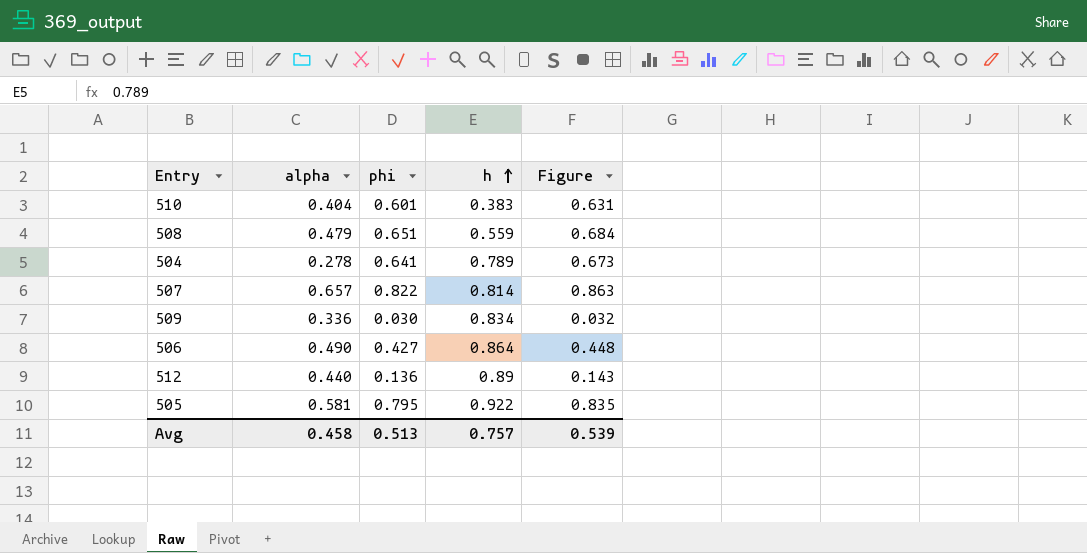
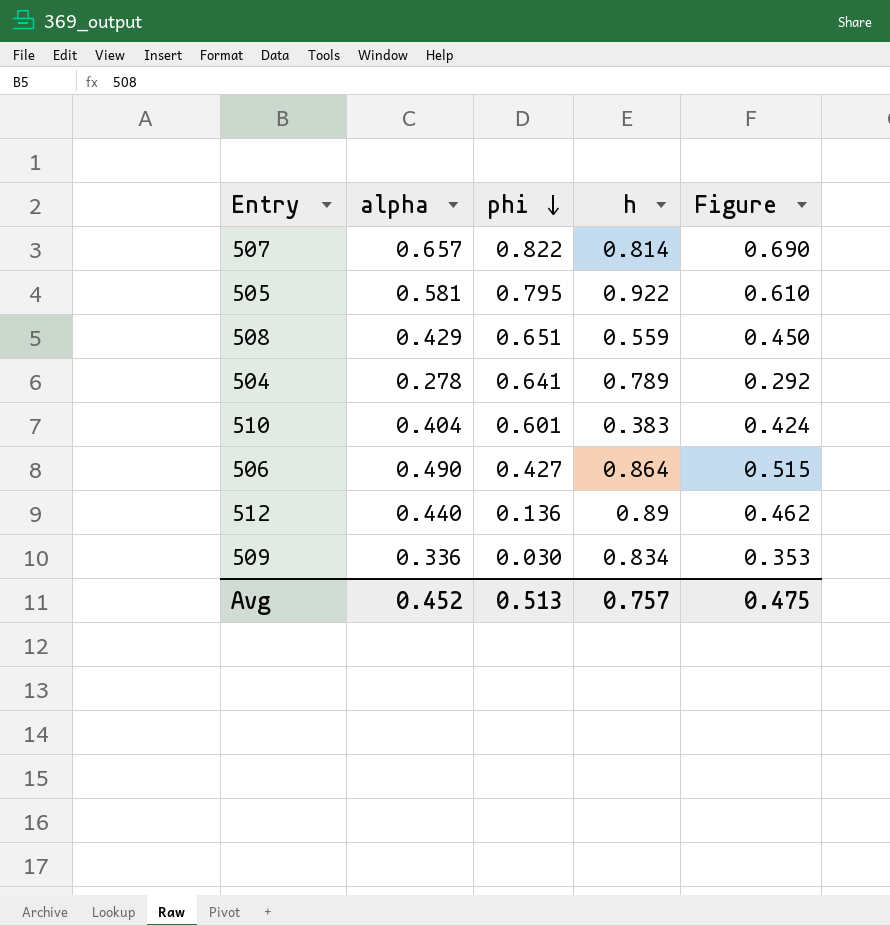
row order: h ascending -> phi descending
column Figure | formula: [phi] * 1.05 -> [alpha] * 1.05
508 | alpha: 0.479 -> 0.429
Avg | alpha: 0.458 -> 0.452
Avg | Figure: 0.539 -> 0.475

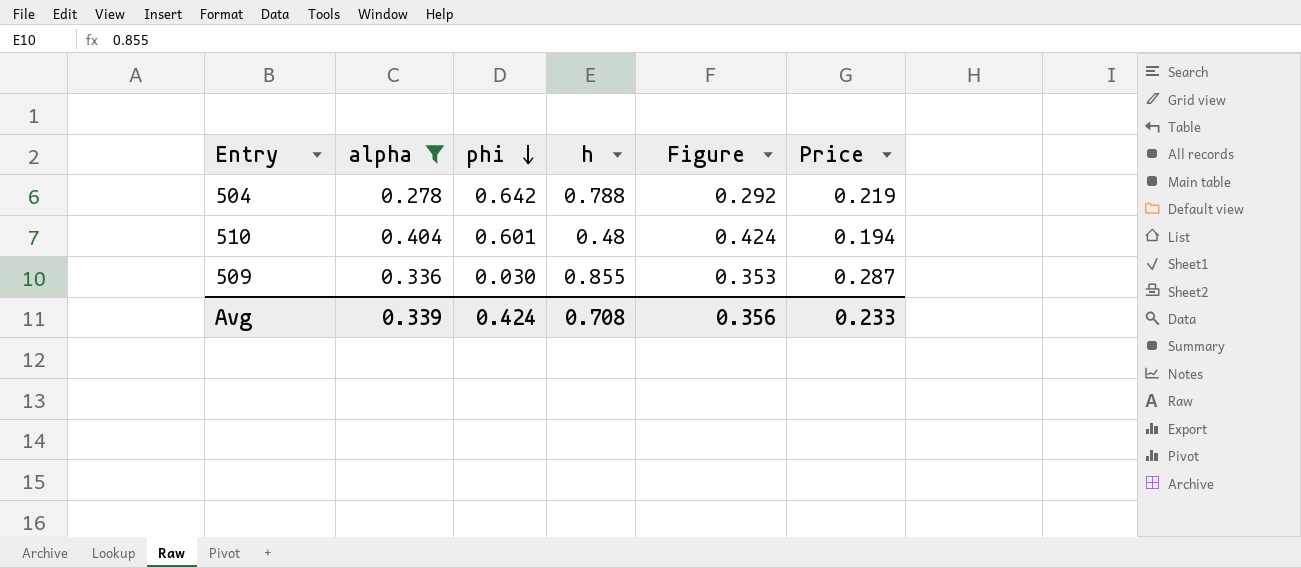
filter: none -> alpha <= 0.404
column Price | formula: none -> [alpha] * [h]
504 | phi: 0.641 -> 0.642
504 | h: 0.789 -> 0.788
510 | h: 0.383 -> 0.48
509 | h: 0.834 -> 0.855
Avg | alpha: 0.452 -> 0.339
Avg | phi: 0.513 -> 0.424
Avg | h: 0.757 -> 0.708
Avg | Figure: 0.475 -> 0.356

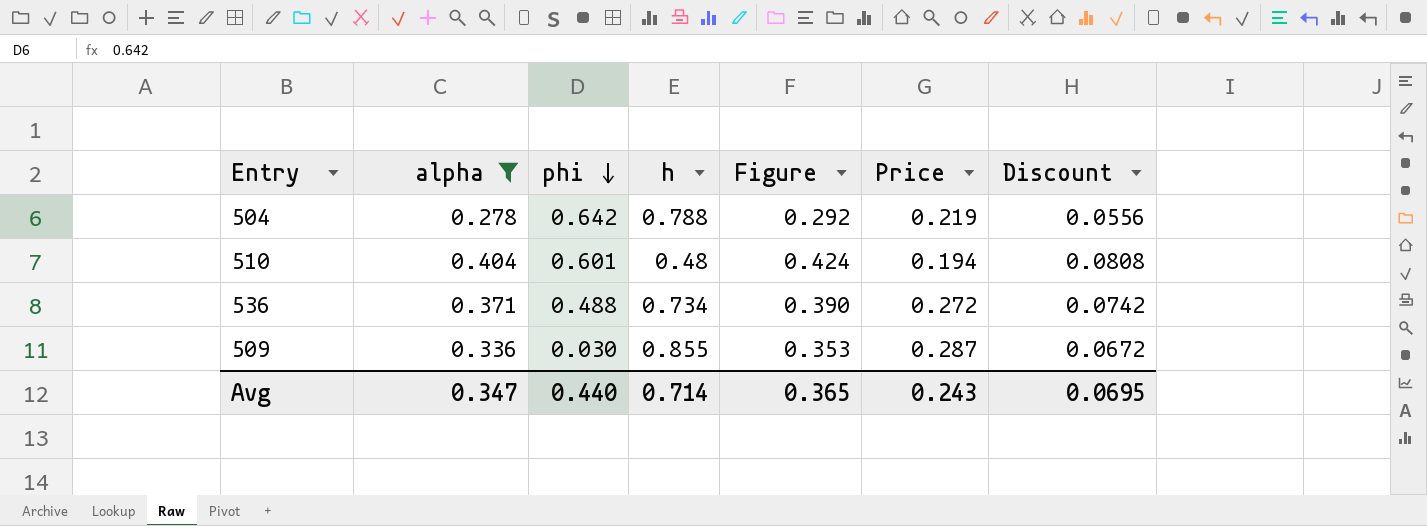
column Discount | formula: none -> [alpha] * 0.2
row 536: none -> 0.371 | 0.488 | 0.734 | 0.390 | 0.272 | 0.0742
Avg | alpha: 0.339 -> 0.347
Avg | phi: 0.424 -> 0.440
Avg | h: 0.708 -> 0.714
Avg | Figure: 0.356 -> 0.365
Avg | Price: 0.233 -> 0.243

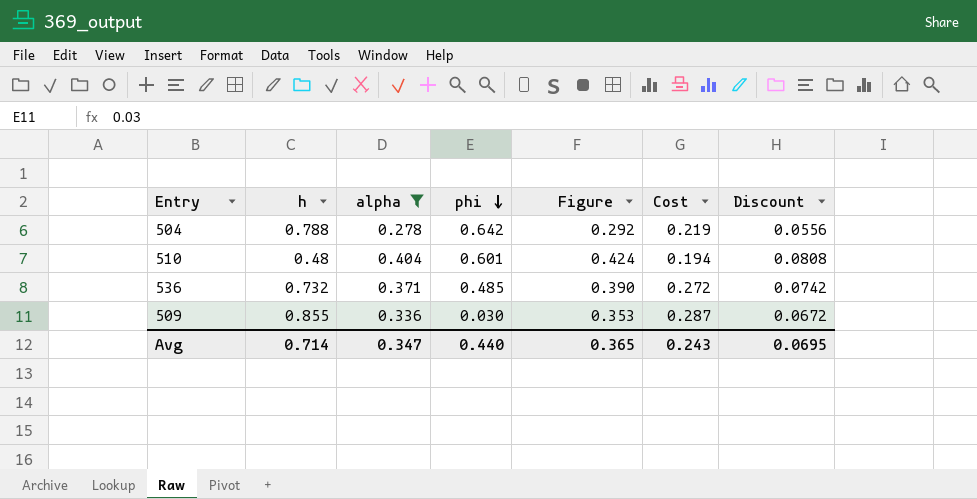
column h | position: 4 -> 2
column name: Price -> Cost
536 | h: 0.734 -> 0.732
536 | phi: 0.488 -> 0.485

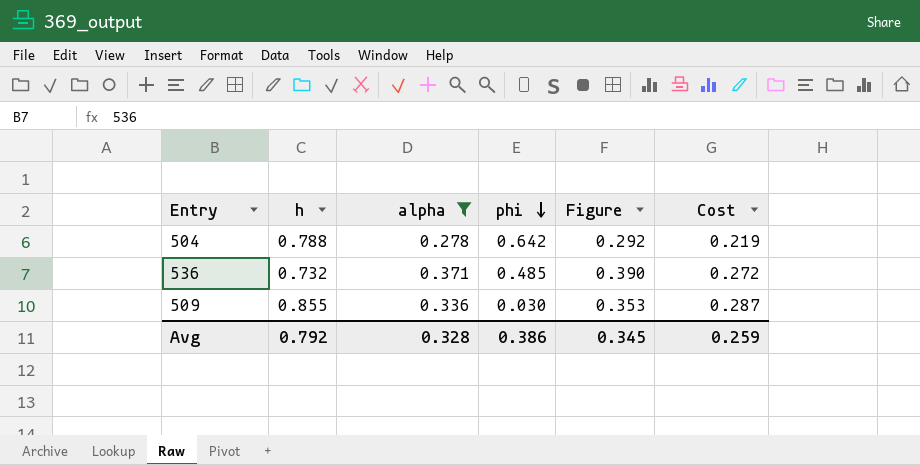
column Discount | formula: [alpha] * 0.2 -> none
row 510: 0.48 | 0.404 | 0.601 | 0.424 | 0.194 | 0.0808 -> none
Avg | h: 0.714 -> 0.792
Avg | alpha: 0.347 -> 0.328
Avg | phi: 0.440 -> 0.386
Avg | Figure: 0.365 -> 0.345
Avg | Cost: 0.243 -> 0.259

